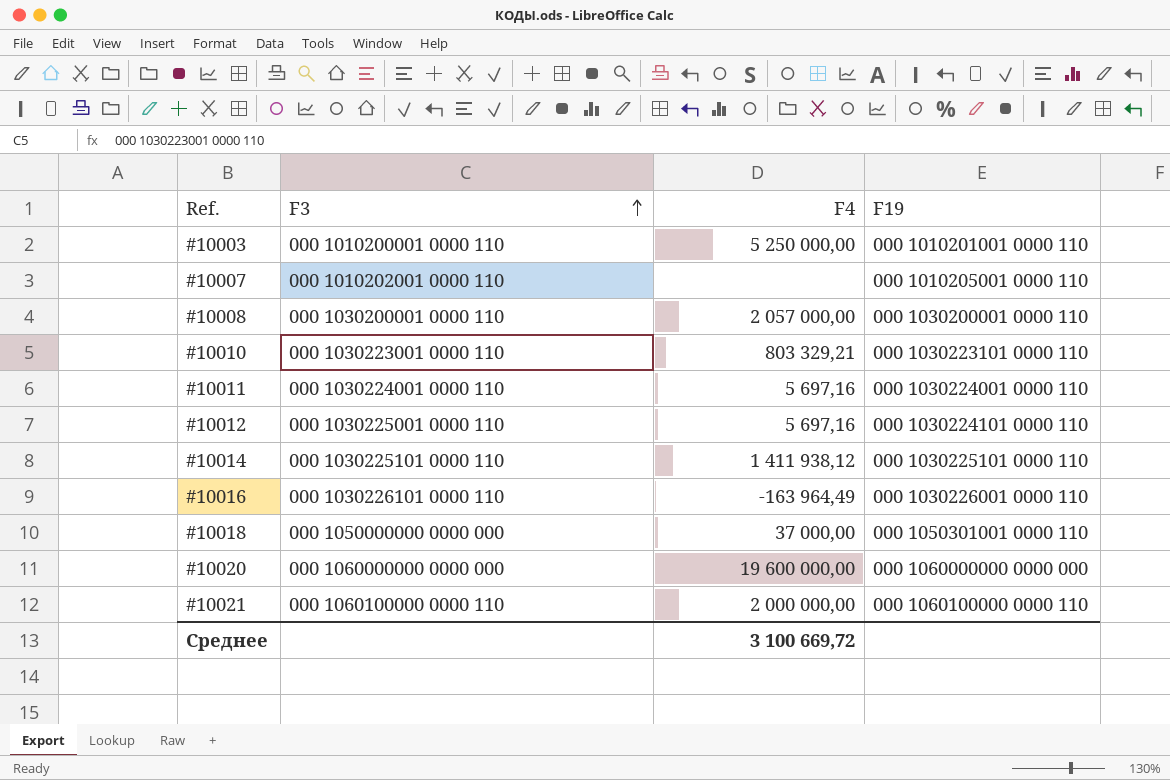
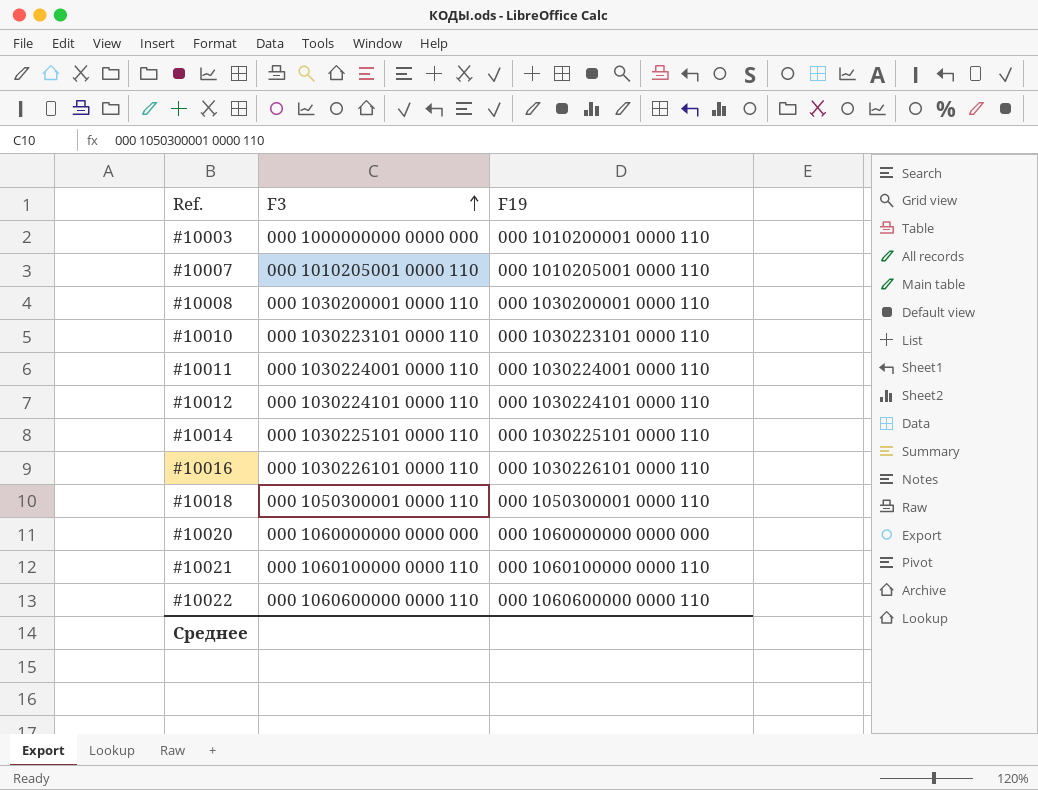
column F4 | position: 3 -> none
#10003 | F3: 000 1010200001 0000 110 -> 000 1000000000 0000 000
#10003 | F19: 000 1010201001 0000 110 -> 000 1010200001 0000 110
#10007 | F3: 000 1010202001 0000 110 -> 000 1010205001 0000 110
#10010 | F3: 000 1030223001 0000 110 -> 000 1030223101 0000 110
#10012 | F3: 000 1030225001 0000 110 -> 000 1030224101 0000 110
#10016 | F19: 000 1030226001 0000 110 -> 000 1030226101 0000 110
#10018 | F3: 000 1050000000 0000 000 -> 000 1050300001 0000 110
#10018 | F19: 000 1050301001 0000 110 -> 000 1050300001 0000 110
row #10022: none -> 000 1060600000 0000 110 | 000 1060600000 0000 110

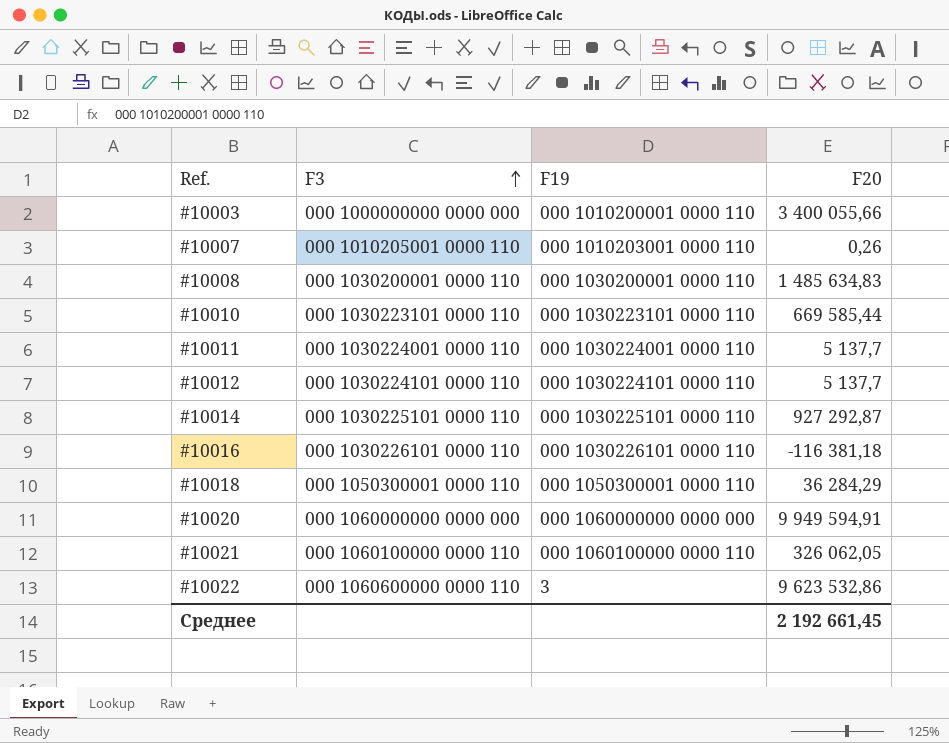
column F20 | position: none -> 4
#10007 | F19: 000 1010205001 0000 110 -> 000 1010203001 0000 110
#10022 | F19: 000 1060600000 0000 110 -> 3

